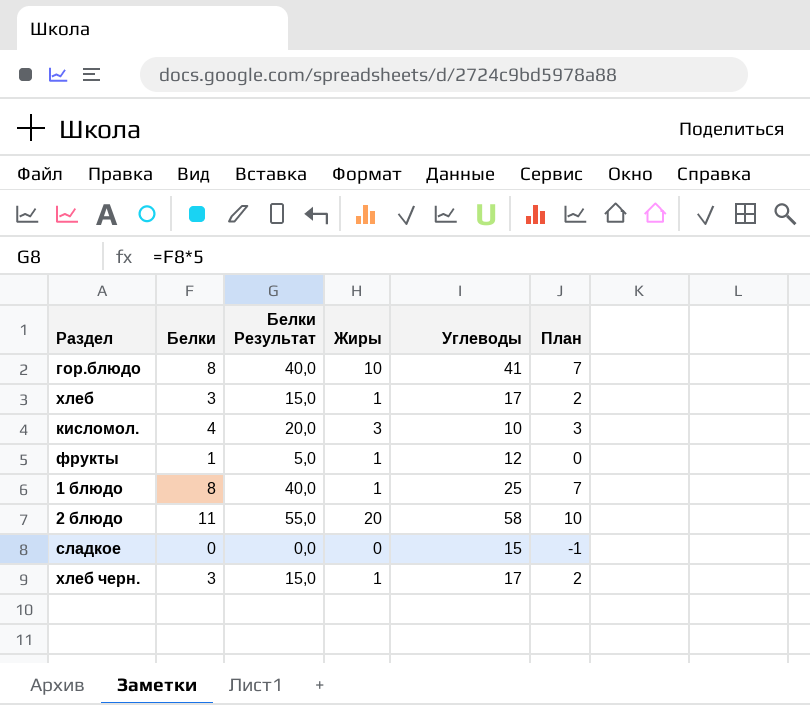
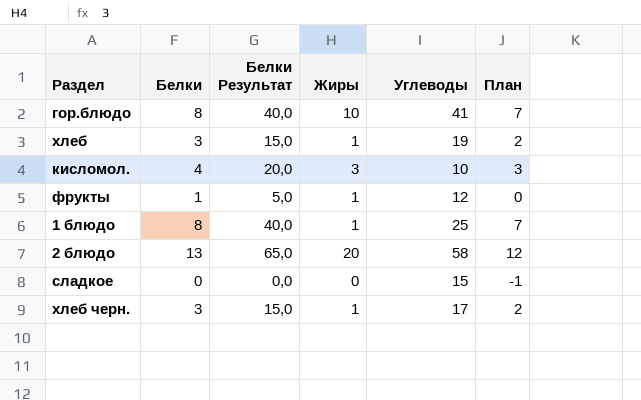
хлеб | Углеводы: 17 -> 19
2 блюдо | Белки: 11 -> 13
2 блюдо | Белки Результат: 55,0 -> 65,0
2 блюдо | План: 10 -> 12

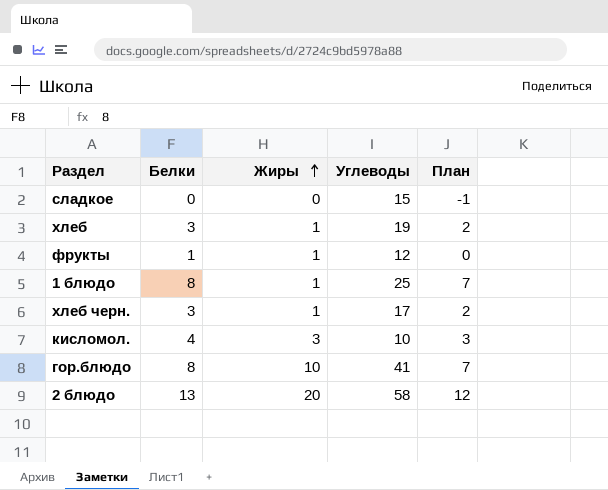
row order: none -> Жиры ascending
column Белки Результат | formula: [Белки] * 5 -> none

